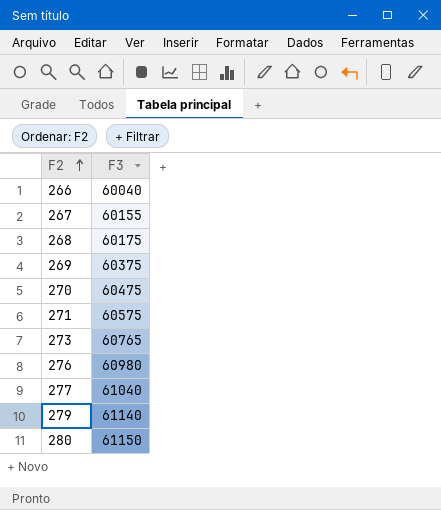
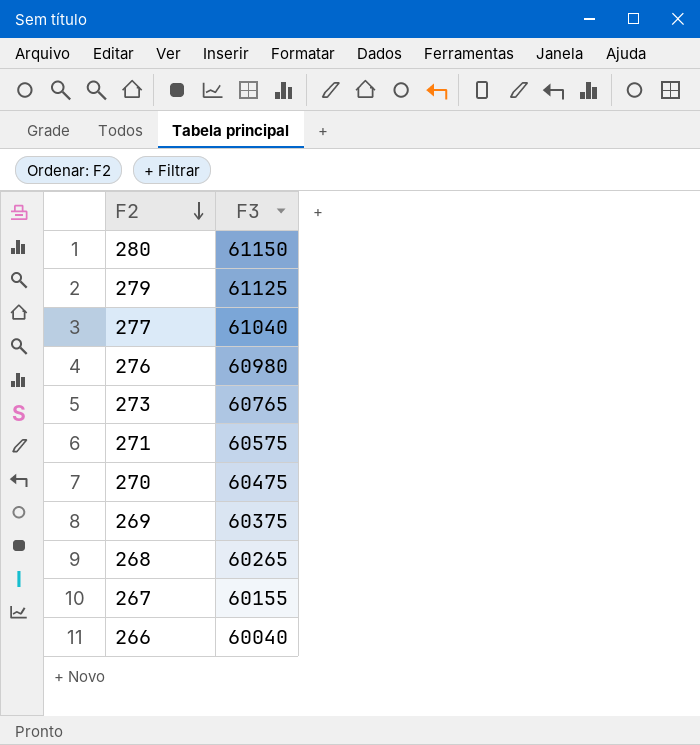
row order: F2 ascending -> F2 descending
279 | F3: 61140 -> 61125
268 | F3: 60175 -> 60265

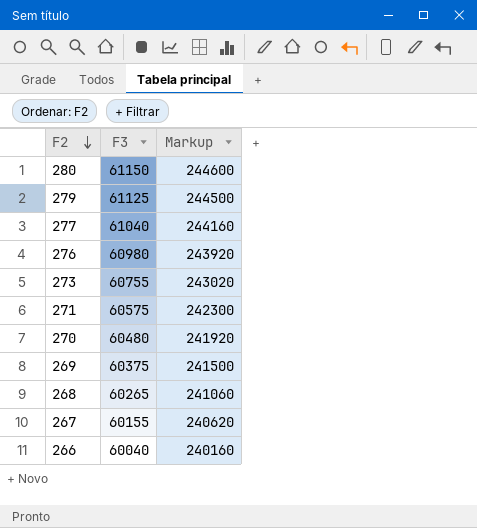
column Markup | formula: none -> [F3] * 4
273 | F3: 60765 -> 60755
270 | F3: 60475 -> 60480

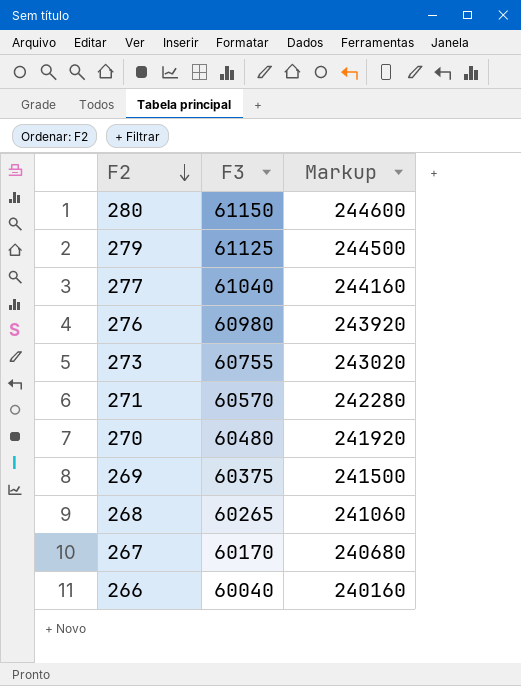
271 | F3: 60575 -> 60570
271 | Markup: 242300 -> 242280
267 | F3: 60155 -> 60170
267 | Markup: 240620 -> 240680

